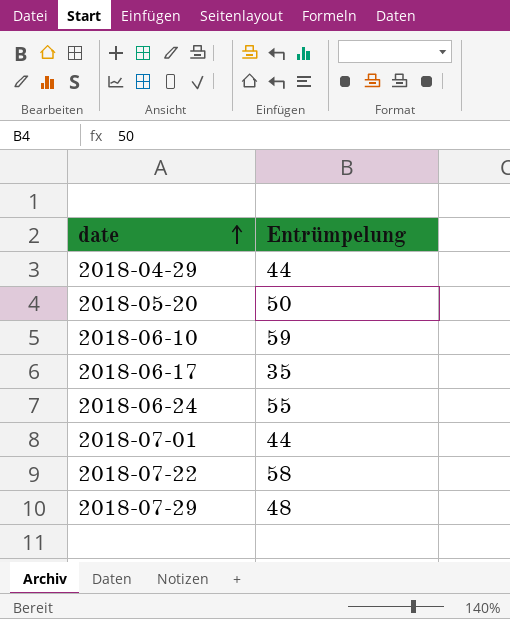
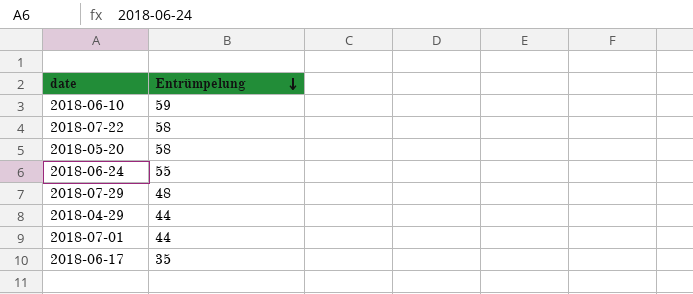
row order: date ascending -> Entrümpelung descending
2018-05-20 | Entrümpelung: 50 -> 58

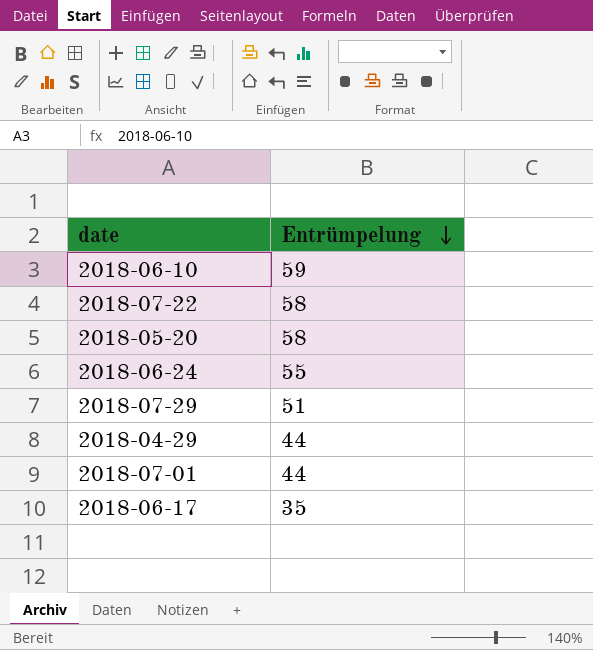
2018-07-29 | Entrümpelung: 48 -> 51

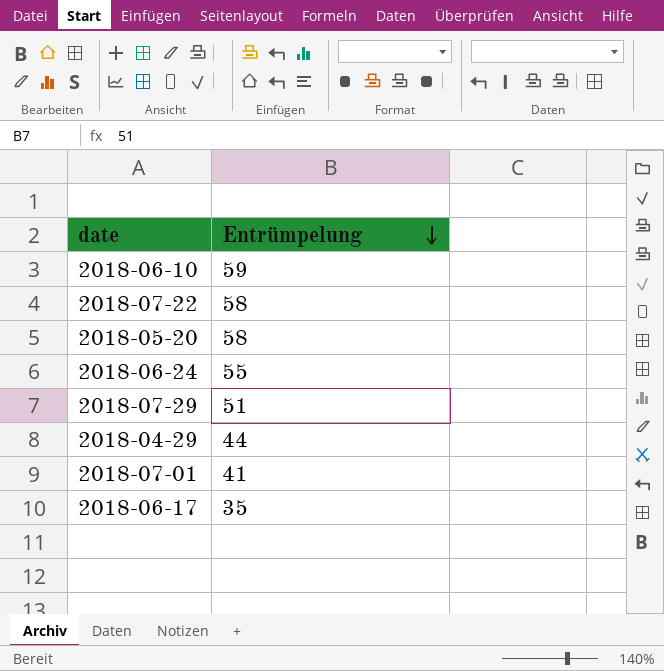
2018-07-01 | Entrümpelung: 44 -> 41

